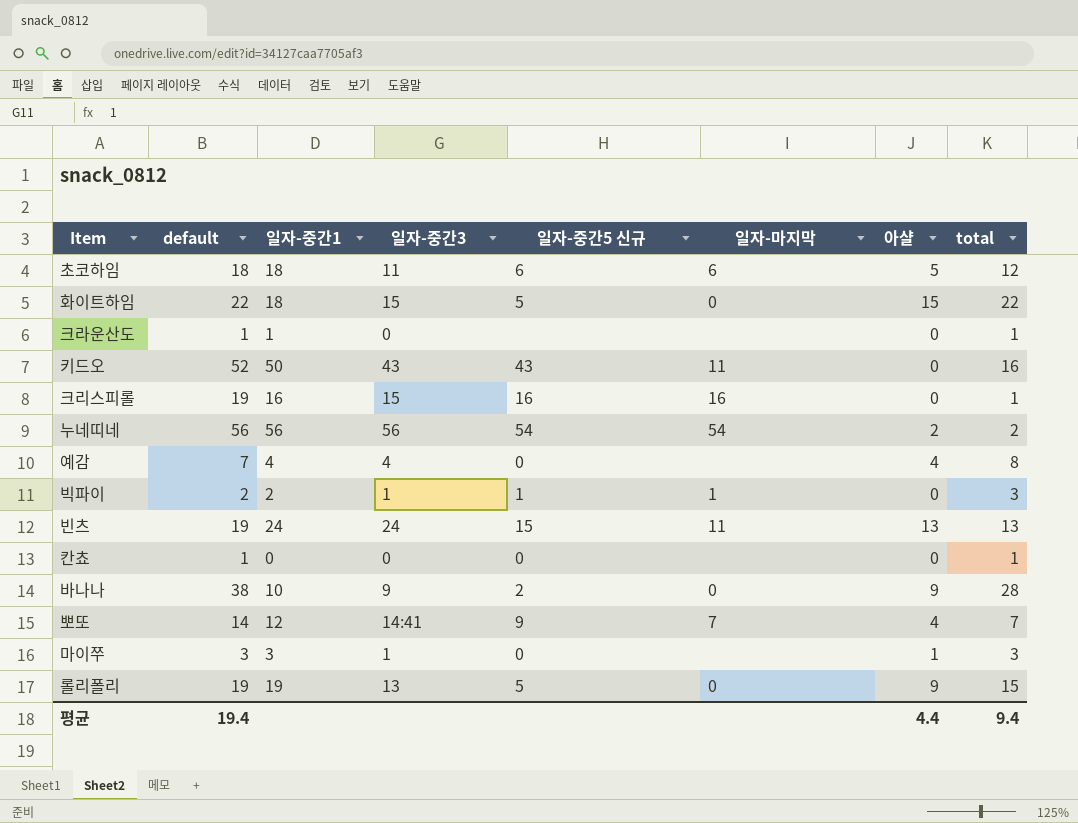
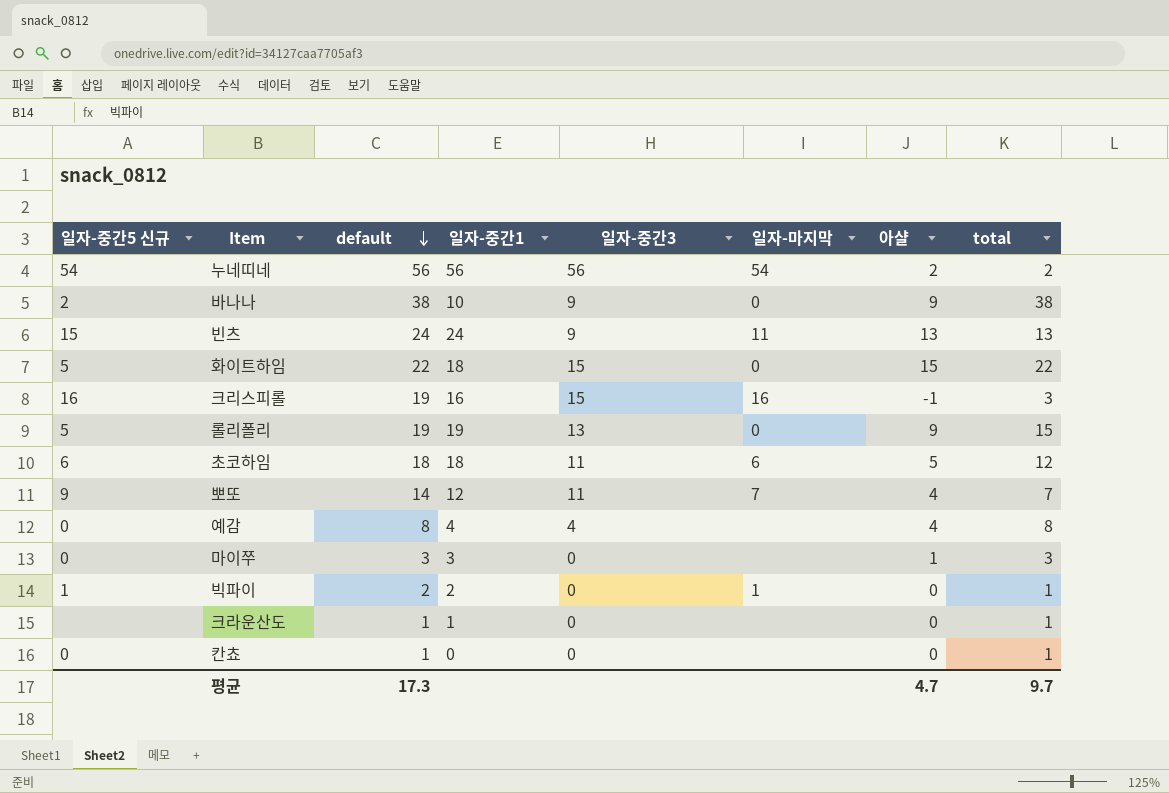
row order: none -> default descending
column 일자-중간5 신규 | position: 5 -> 1
row 키드오: 52 | 50 | 43 | 43 | 11 | 0 | 16 -> none
바나나 | total: 28 -> 38
빈츠 | default: 19 -> 24
빈츠 | 일자-중간3: 24 -> 9
크리스피롤 | 아샬: 0 -> -1
크리스피롤 | total: 1 -> 3
뽀또 | 일자-중간3: 14:41 -> 11
예감 | default: 7 -> 8
마이쭈 | 일자-중간3: 1 -> 0
빅파이 | 일자-중간3: 1 -> 0
빅파이 | total: 3 -> 1
평균 | default: 19.4 -> 17.3
평균 | 아샬: 4.4 -> 4.7
평균 | total: 9.4 -> 9.7

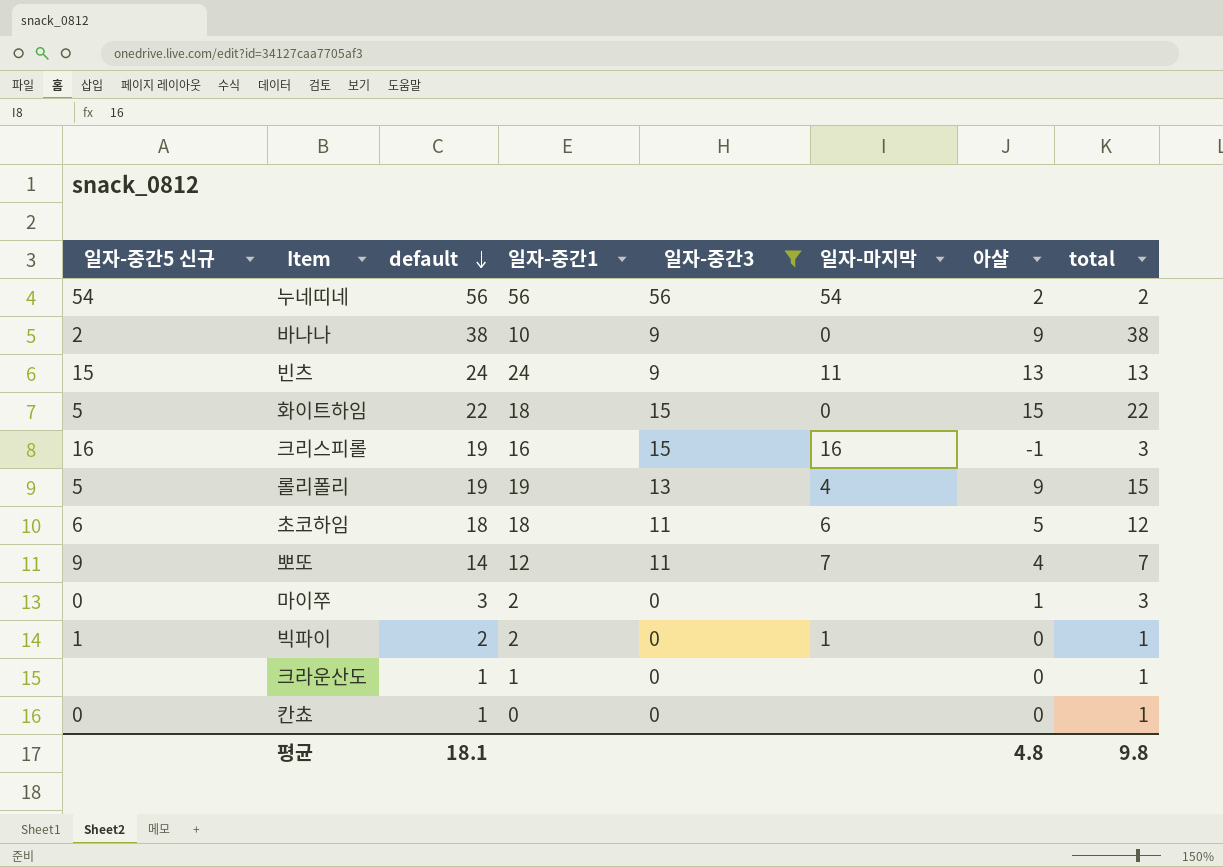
filter: none -> 일자-중간3 != 4
롤리폴리 | 일자-마지막: 0 -> 4
마이쭈 | 일자-중간1: 3 -> 2
평균 | default: 17.3 -> 18.1
평균 | 아샬: 4.7 -> 4.8
평균 | total: 9.7 -> 9.8

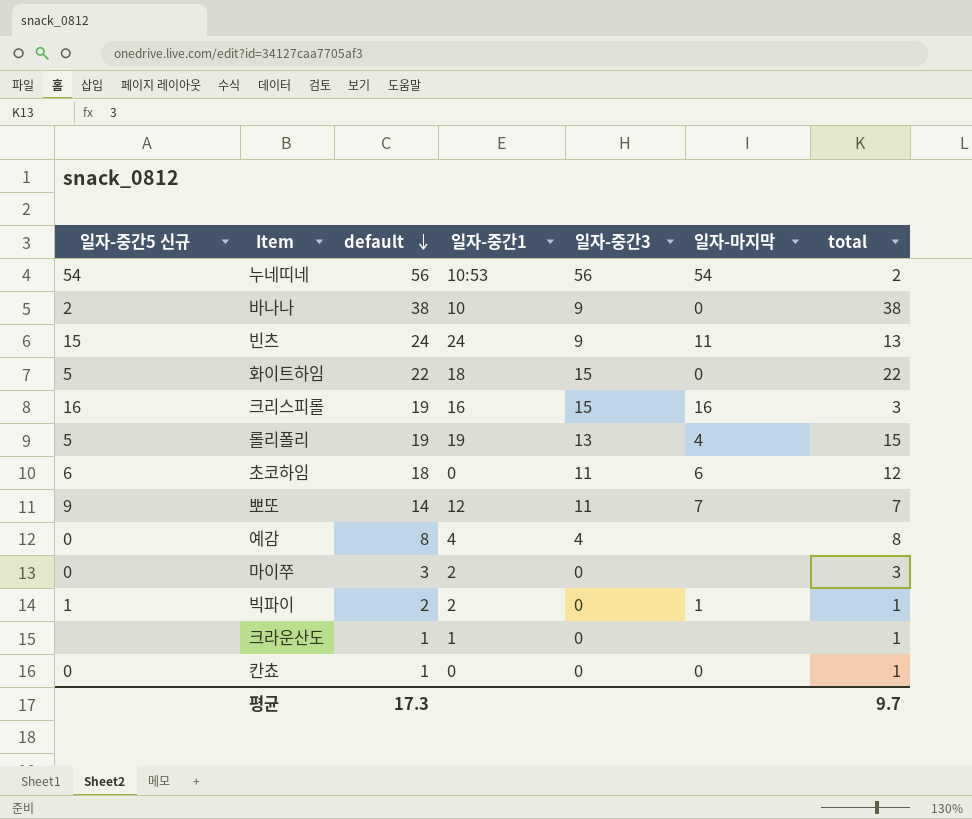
filter: 일자-중간3 != 4 -> none
column 아샬 | position: 7 -> none
누네띠네 | 일자-중간1: 56 -> 10:53
초코하임 | 일자-중간1: 18 -> 0
칸쵸 | 일자-마지막: none -> 0
평균 | default: 18.1 -> 17.3
평균 | total: 9.8 -> 9.7

